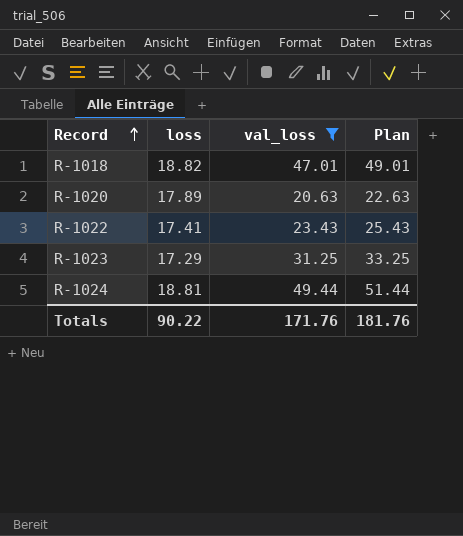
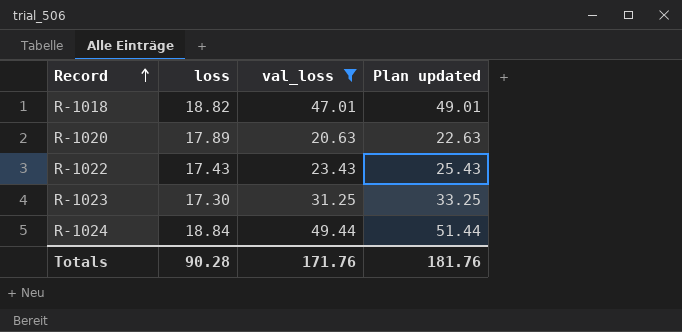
column name: Plan -> Plan updated
R-1022 | loss: 17.41 -> 17.43
R-1023 | loss: 17.29 -> 17.30
R-1024 | loss: 18.81 -> 18.84
Totals | loss: 90.22 -> 90.28

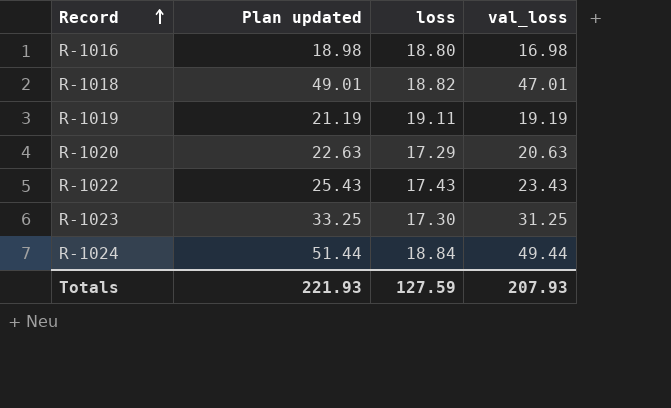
filter: val_loss >= 20.63 -> none
column Plan updated | position: 4 -> 2
R-1020 | loss: 17.89 -> 17.29
Totals | Plan updated: 181.76 -> 221.93
Totals | loss: 90.28 -> 127.59
Totals | val_loss: 171.76 -> 207.93

